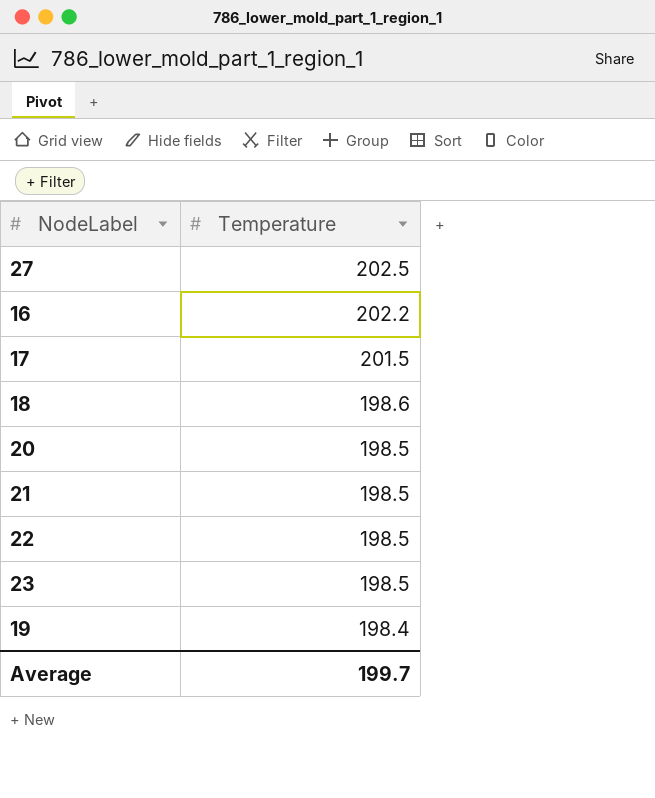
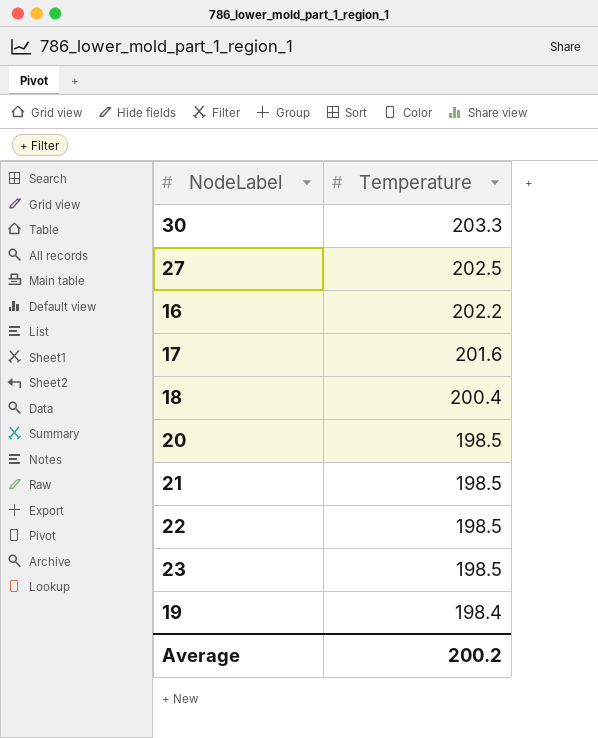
row 30: none -> 203.3
17 | Temperature: 201.5 -> 201.6
18 | Temperature: 198.6 -> 200.4
Average | Temperature: 199.7 -> 200.2

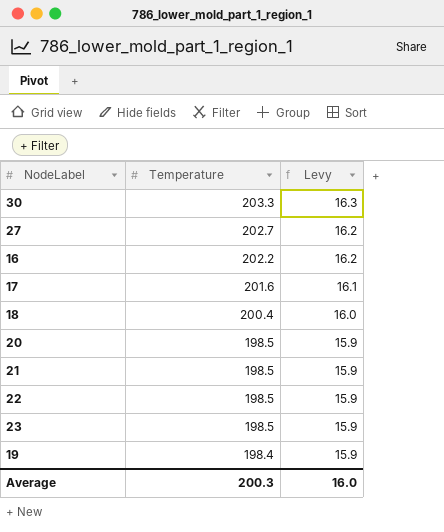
column Levy | formula: none -> [Temperature] * 0.08
27 | Temperature: 202.5 -> 202.7
Average | Temperature: 200.2 -> 200.3

